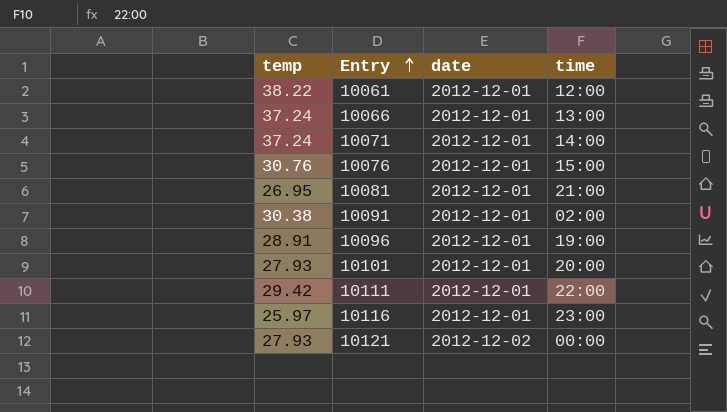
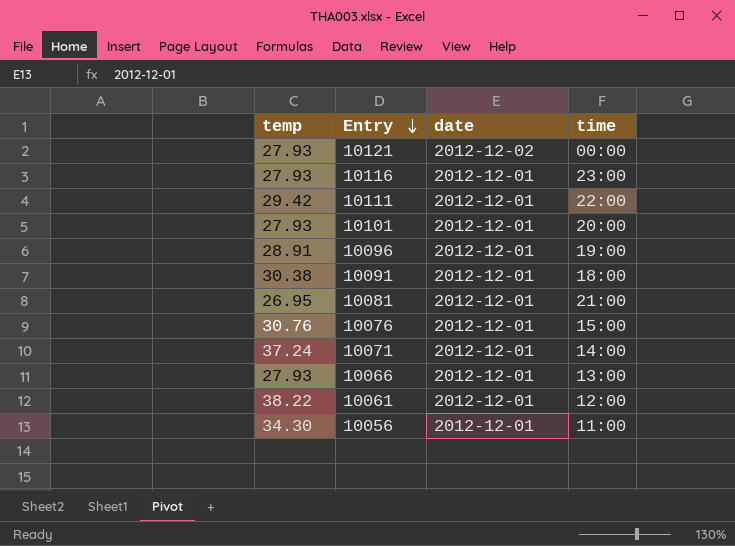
row order: Entry ascending -> Entry descending
10116 | temp: 25.97 -> 27.93
10091 | time: 02:00 -> 18:00
10066 | temp: 37.24 -> 27.93
row 10056: none -> 34.30 | 2012-12-01 | 11:00

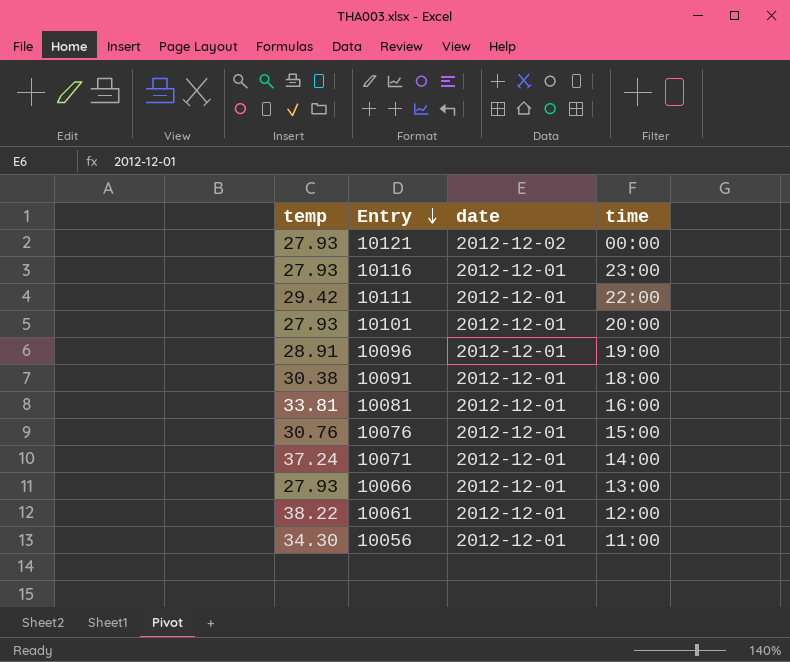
10081 | temp: 26.95 -> 33.81
10081 | time: 21:00 -> 16:00

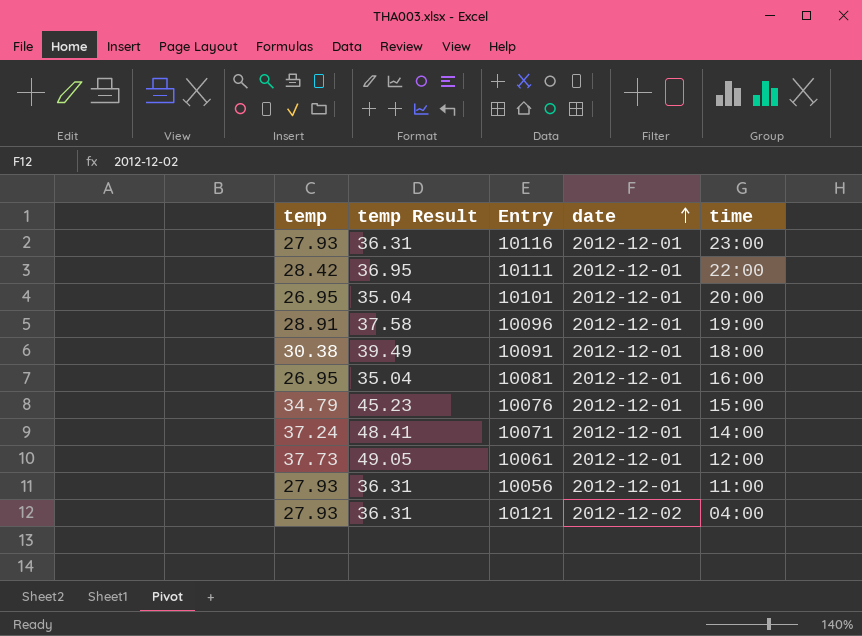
row order: Entry descending -> date ascending
column temp Result | formula: none -> [temp] * 1.3
row 10066: 27.93 | 2012-12-01 | 13:00 -> none
10111 | temp: 29.42 -> 28.42
10101 | temp: 27.93 -> 26.95
10081 | temp: 33.81 -> 26.95
10076 | temp: 30.76 -> 34.79
10061 | temp: 38.22 -> 37.73
10056 | temp: 34.30 -> 27.93
10121 | time: 00:00 -> 04:00

